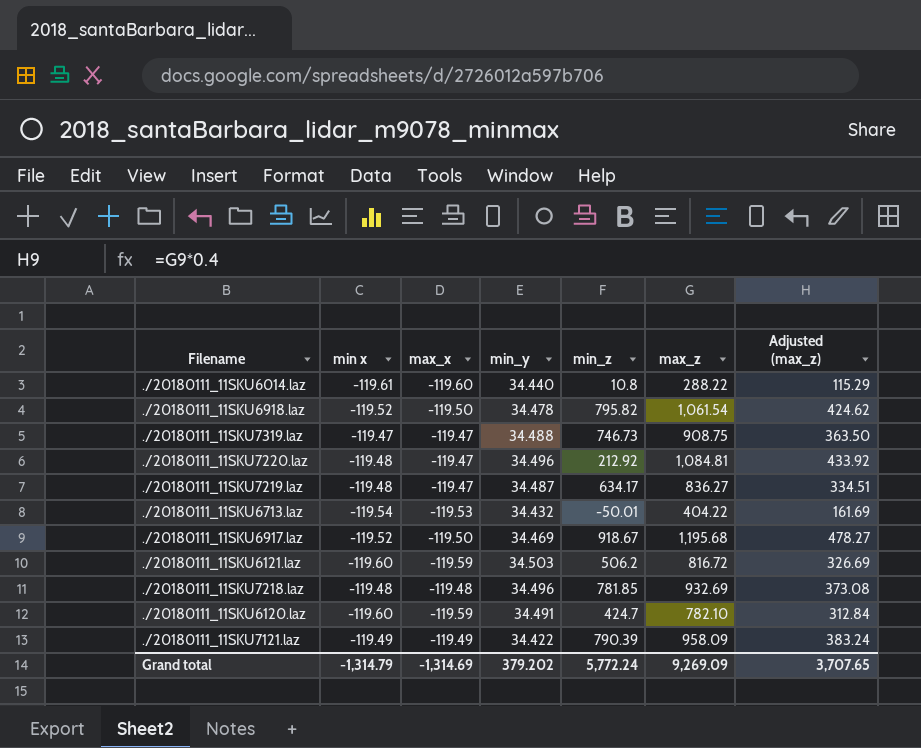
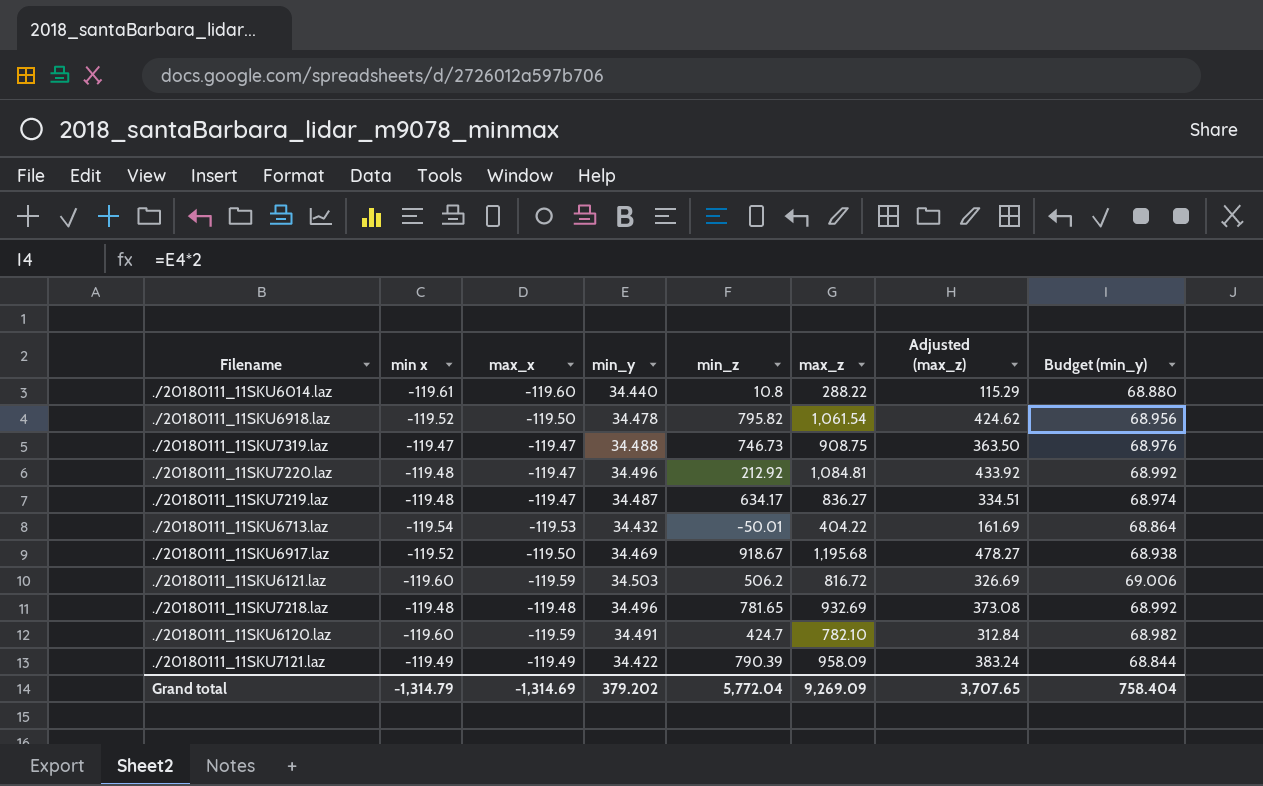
column Budget (min_y) | formula: none -> [min_y] * 2
./20180111_11SKU7218.laz | min_z: 781.85 -> 781.65
Grand total | min_z: 5,772.24 -> 5,772.04

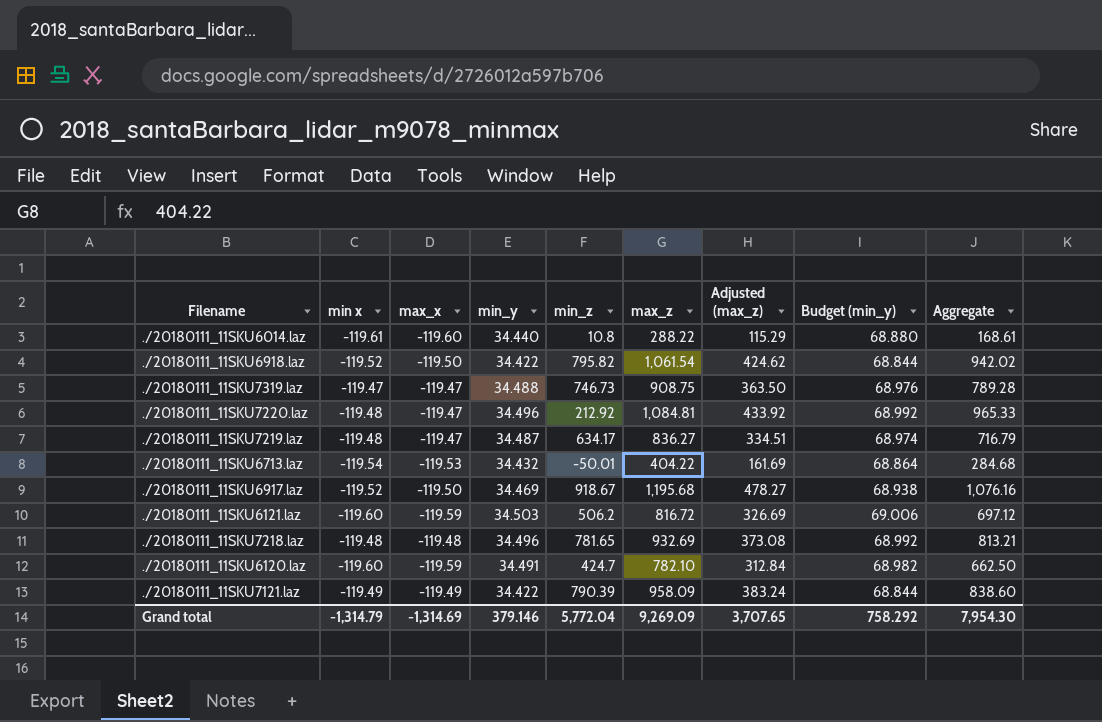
column Aggregate | formula: none -> [min x] + [max_z]
./20180111_11SKU6918.laz | min_y: 34.478 -> 34.422
./20180111_11SKU6918.laz | Budget (min_y): 68.956 -> 68.844
Grand total | min_y: 379.202 -> 379.146
Grand total | Budget (min_y): 758.404 -> 758.292

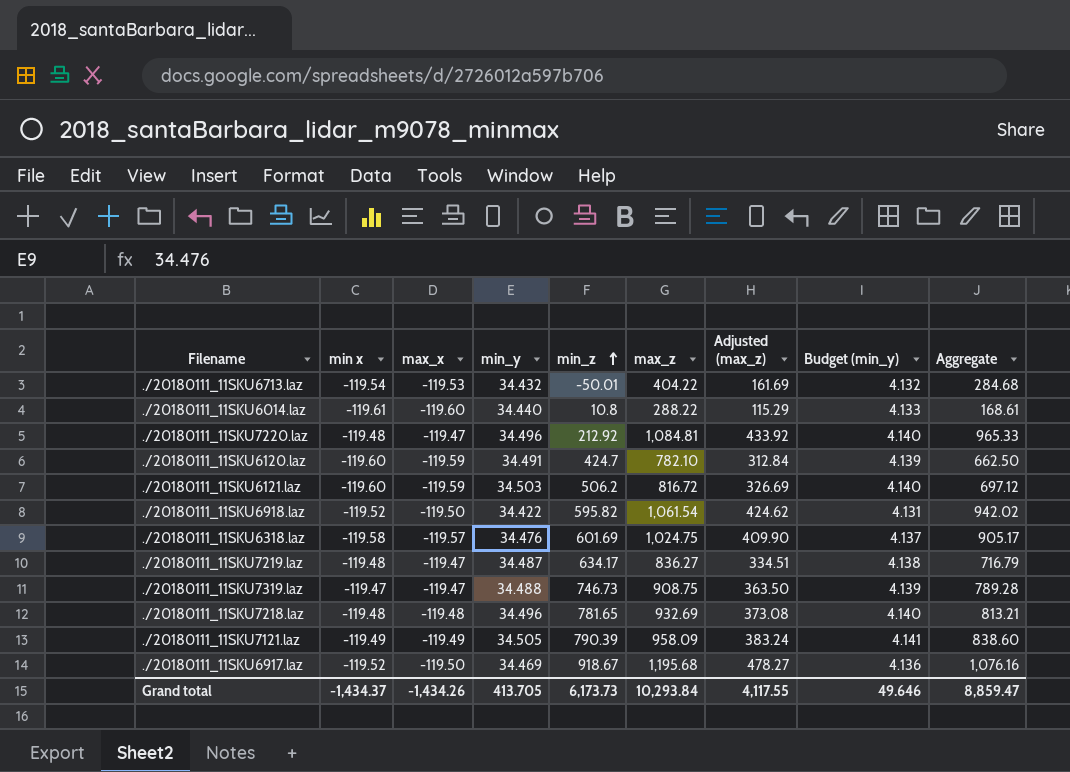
row order: none -> min_z ascending
column Budget (min_y) | formula: [min_y] * 2 -> [min_y] * 0.12
./20180111_11SKU6918.laz | min_z: 795.82 -> 595.82
row ./20180111_11SKU6318.laz: none -> -119.58 | -119.57 | 34.476 | 601.69 | 1,024.75 | 409.90 | 4.137 | 905.17
./20180111_11SKU7121.laz | min_y: 34.422 -> 34.505
Grand total | min x: -1,314.79 -> -1,434.37
Grand total | max_x: -1,314.69 -> -1,434.26
Grand total | min_y: 379.146 -> 413.705
Grand total | min_z: 5,772.04 -> 6,173.73
Grand total | max_z: 9,269.09 -> 10,293.84
Grand total | Adjusted (max_z): 3,707.65 -> 4,117.55
Grand total | Budget (min_y): 758.292 -> 49.646
Grand total | Aggregate: 7,954.30 -> 8,859.47

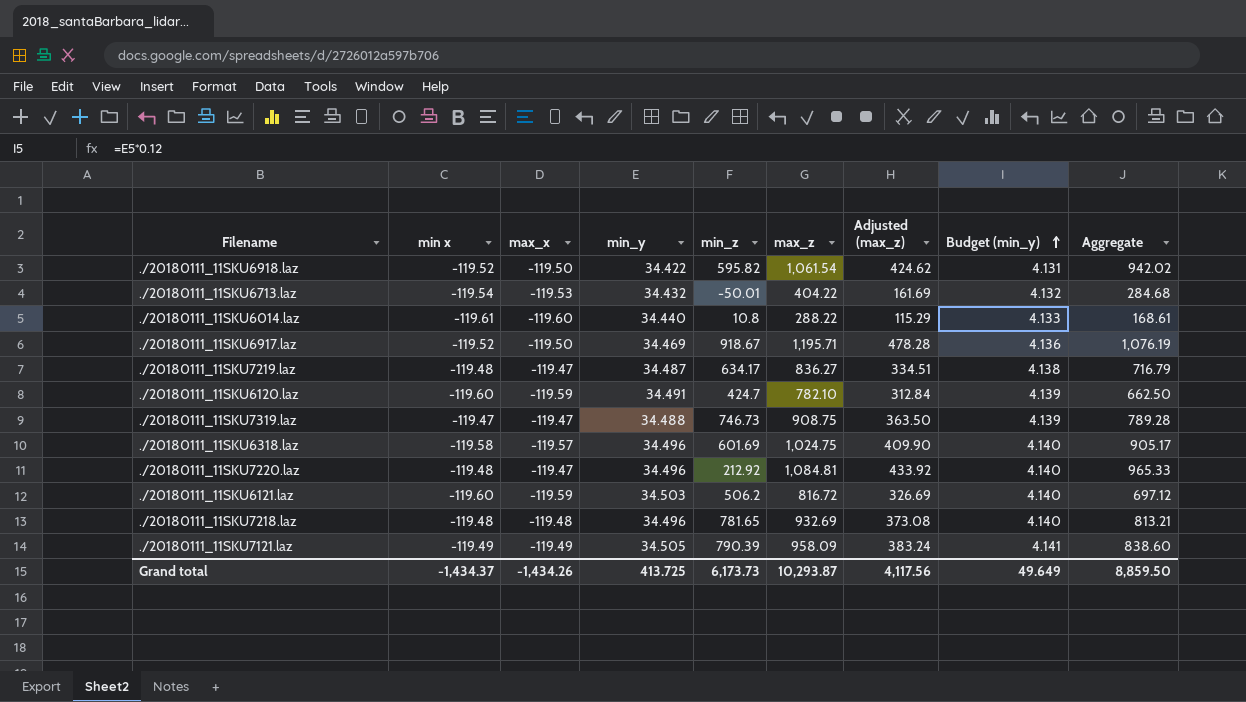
row order: min_z ascending -> Budget (min_y) ascending
./20180111_11SKU6917.laz | max_z: 1,195.68 -> 1,195.71
./20180111_11SKU6917.laz | Adjusted (max_z): 478.27 -> 478.28
./20180111_11SKU6917.laz | Aggregate: 1,076.16 -> 1,076.19
./20180111_11SKU6318.laz | min_y: 34.476 -> 34.496
./20180111_11SKU6318.laz | Budget (min_y): 4.137 -> 4.140
Grand total | min_y: 413.705 -> 413.725
Grand total | max_z: 10,293.84 -> 10,293.87
Grand total | Adjusted (max_z): 4,117.55 -> 4,117.56
Grand total | Budget (min_y): 49.646 -> 49.649
Grand total | Aggregate: 8,859.47 -> 8,859.50

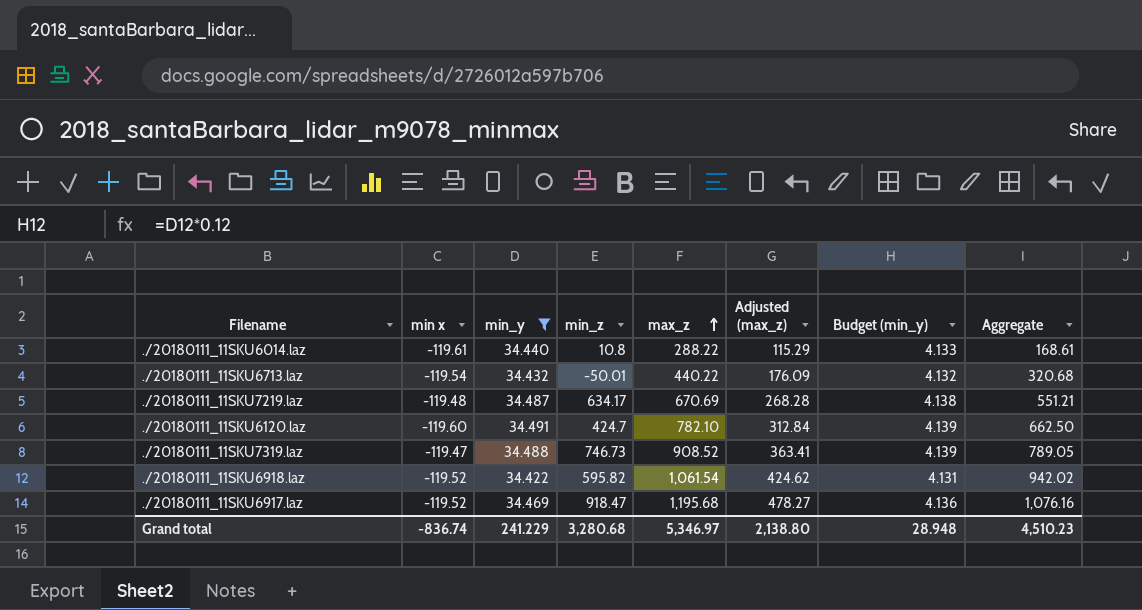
filter: none -> min_y <= 34.491
row order: Budget (min_y) ascending -> max_z ascending
column max_x | position: 3 -> none
./20180111_11SKU6713.laz | max_z: 404.22 -> 440.22
./20180111_11SKU6713.laz | Adjusted (max_z): 161.69 -> 176.09
./20180111_11SKU6713.laz | Aggregate: 284.68 -> 320.68
./20180111_11SKU7219.laz | max_z: 836.27 -> 670.69
./20180111_11SKU7219.laz | Adjusted (max_z): 334.51 -> 268.28
./20180111_11SKU7219.laz | Aggregate: 716.79 -> 551.21
./20180111_11SKU7319.laz | max_z: 908.75 -> 908.52
./20180111_11SKU7319.laz | Adjusted (max_z): 363.50 -> 363.41
./20180111_11SKU7319.laz | Aggregate: 789.28 -> 789.05
./20180111_11SKU6917.laz | min_z: 918.67 -> 918.47
./20180111_11SKU6917.laz | max_z: 1,195.71 -> 1,195.68
./20180111_11SKU6917.laz | Adjusted (max_z): 478.28 -> 478.27
./20180111_11SKU6917.laz | Aggregate: 1,076.19 -> 1,076.16
Grand total | min x: -1,434.37 -> -836.74
Grand total | min_y: 413.725 -> 241.229
Grand total | min_z: 6,173.73 -> 3,280.68
Grand total | max_z: 10,293.87 -> 5,346.97
Grand total | Adjusted (max_z): 4,117.56 -> 2,138.80
Grand total | Budget (min_y): 49.649 -> 28.948
Grand total | Aggregate: 8,859.50 -> 4,510.23

